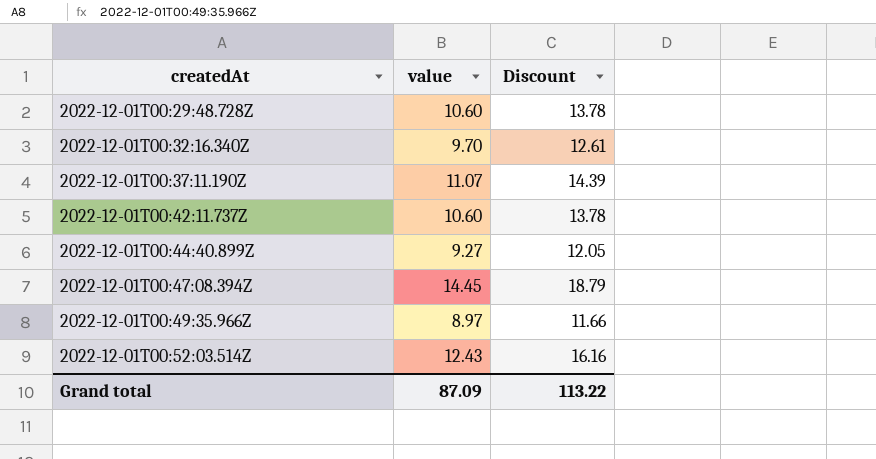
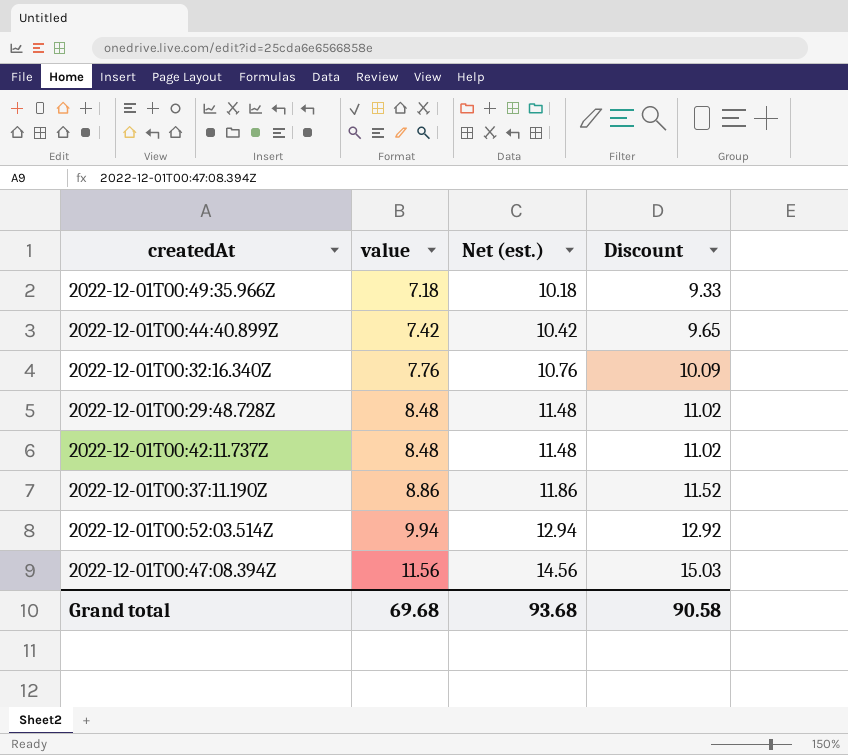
row order: createdAt ascending -> value ascending
column Net (est.) | formula: none -> [value] + 3
2022-12-01T00:49:35.966Z | value: 8.97 -> 7.18
2022-12-01T00:49:35.966Z | Discount: 11.66 -> 9.33
2022-12-01T00:44:40.899Z | value: 9.27 -> 7.42
2022-12-01T00:44:40.899Z | Discount: 12.05 -> 9.65
2022-12-01T00:32:16.340Z | value: 9.70 -> 7.76
2022-12-01T00:32:16.340Z | Discount: 12.61 -> 10.09
2022-12-01T00:29:48.728Z | value: 10.60 -> 8.48
2022-12-01T00:29:48.728Z | Discount: 13.78 -> 11.02
2022-12-01T00:42:11.737Z | value: 10.60 -> 8.48
2022-12-01T00:42:11.737Z | Discount: 13.78 -> 11.02
2022-12-01T00:37:11.190Z | value: 11.07 -> 8.86
2022-12-01T00:37:11.190Z | Discount: 14.39 -> 11.52
2022-12-01T00:52:03.514Z | value: 12.43 -> 9.94
2022-12-01T00:52:03.514Z | Discount: 16.16 -> 12.92
2022-12-01T00:47:08.394Z | value: 14.45 -> 11.56
2022-12-01T00:47:08.394Z | Discount: 18.79 -> 15.03
Grand total | value: 87.09 -> 69.68
Grand total | Discount: 113.22 -> 90.58

